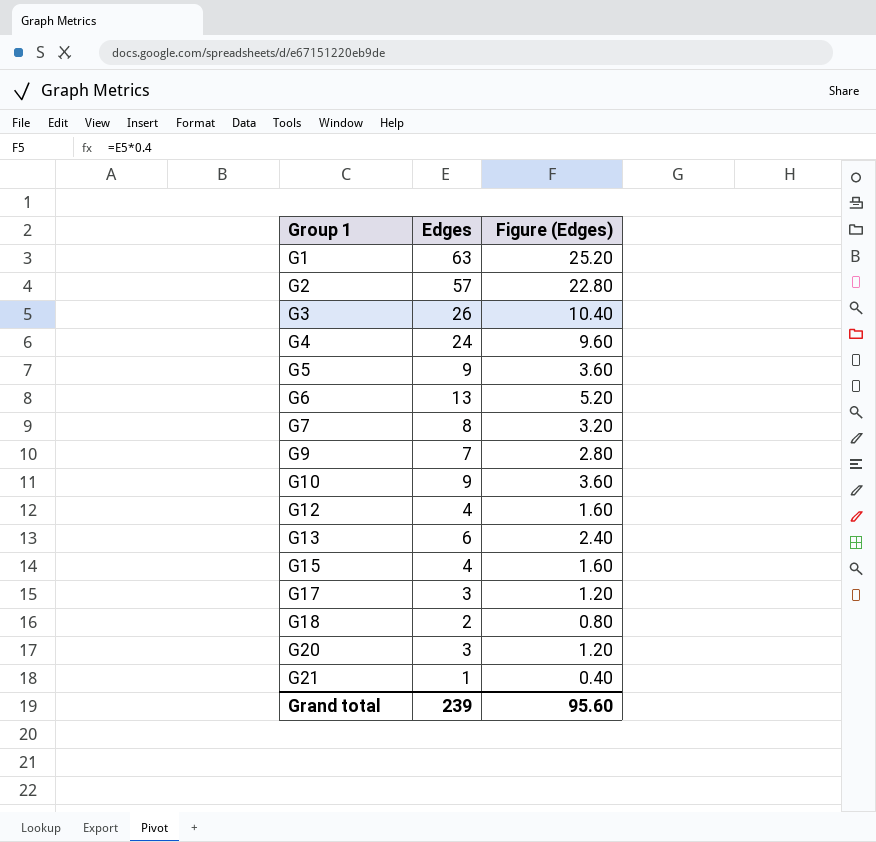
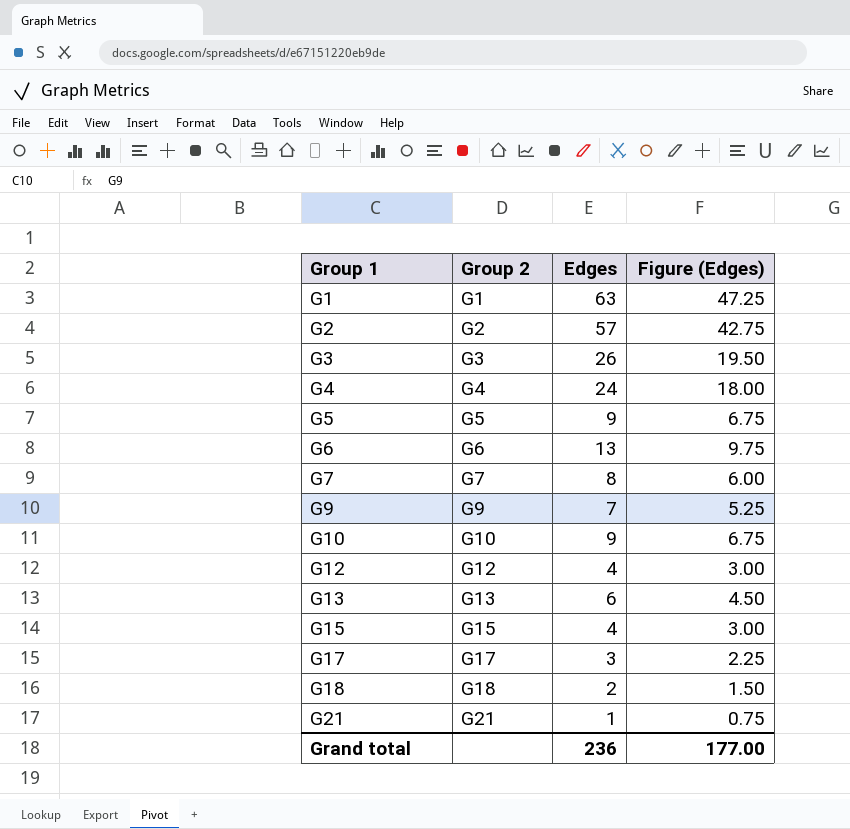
column Group 2 | position: none -> 2
column Figure (Edges) | formula: [Edges] * 0.4 -> [Edges] * 0.75
row G20: 3 | 1.20 -> none
Grand total | Edges: 239 -> 236
Grand total | Figure (Edges): 95.60 -> 177.00

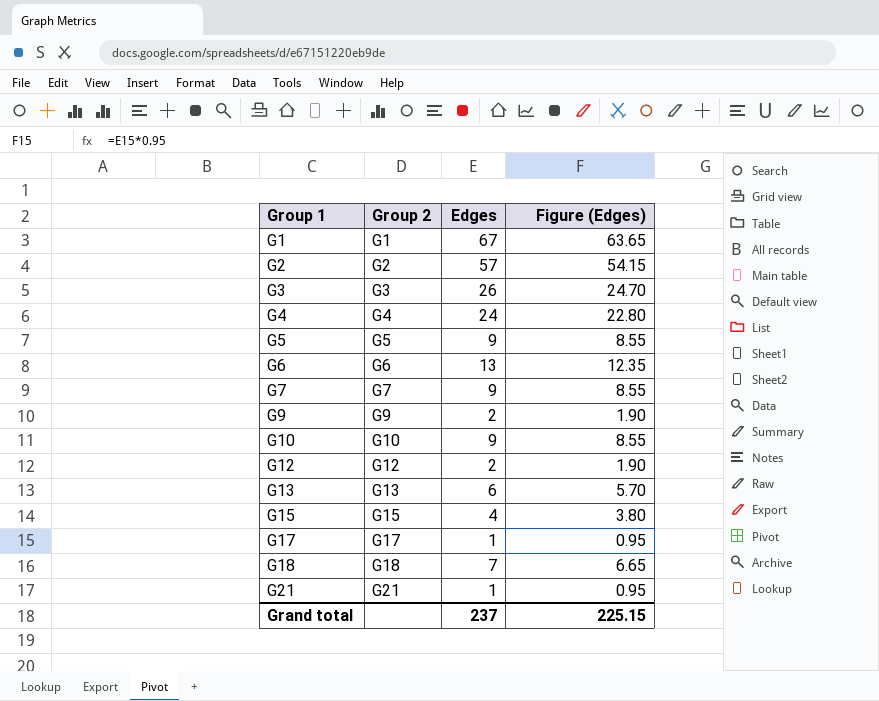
column Figure (Edges) | formula: [Edges] * 0.75 -> [Edges] * 0.95
G1 | Edges: 63 -> 67
G7 | Edges: 8 -> 9
G9 | Edges: 7 -> 2
G12 | Edges: 4 -> 2
G17 | Edges: 3 -> 1
G18 | Edges: 2 -> 7
Grand total | Edges: 236 -> 237
Grand total | Figure (Edges): 177.00 -> 225.15

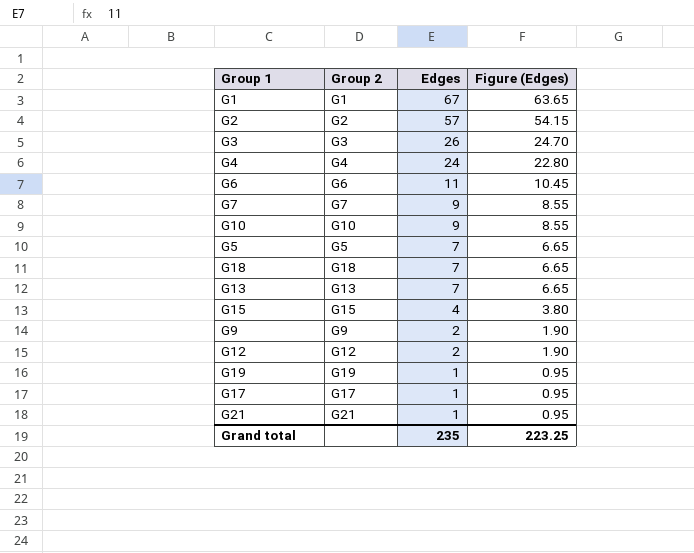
row order: Group 1 ascending -> Edges descending
G6 | Edges: 13 -> 11
G6 | Figure (Edges): 12.35 -> 10.45
G5 | Edges: 9 -> 7
G5 | Figure (Edges): 8.55 -> 6.65
G13 | Edges: 6 -> 7
G13 | Figure (Edges): 5.70 -> 6.65
row G19: none -> G19 | 1 | 0.95
Grand total | Edges: 237 -> 235
Grand total | Figure (Edges): 225.15 -> 223.25

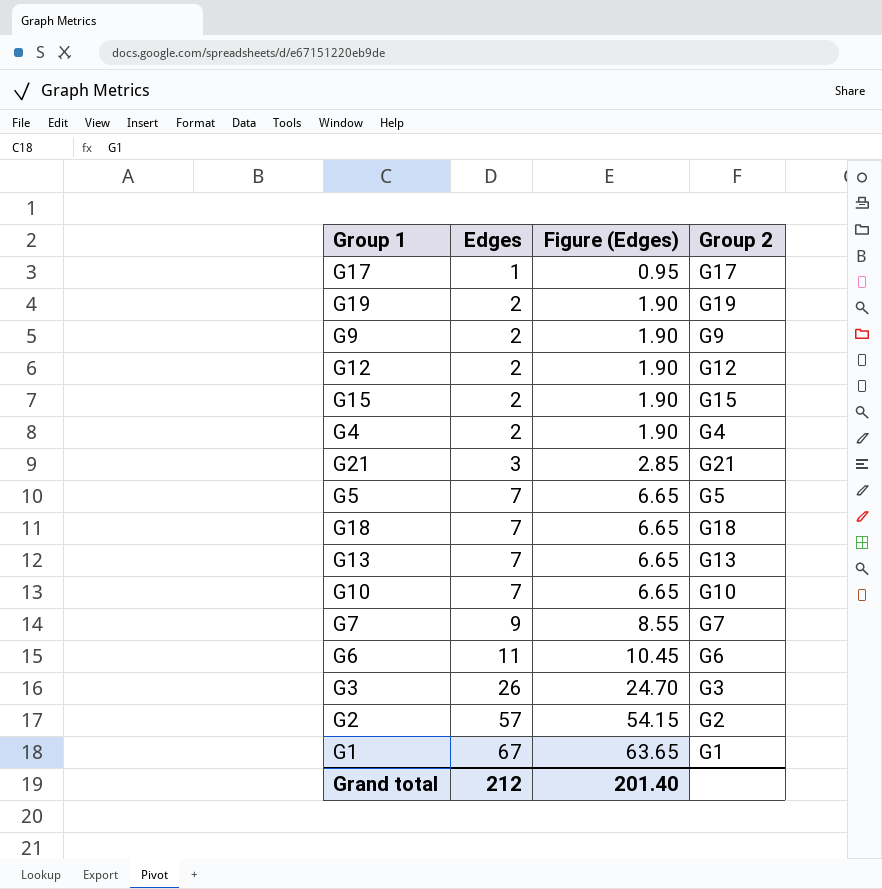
row order: Edges descending -> Edges ascending
column Group 2 | position: 2 -> 4
G19 | Edges: 1 -> 2
G19 | Figure (Edges): 0.95 -> 1.90
G15 | Edges: 4 -> 2
G15 | Figure (Edges): 3.80 -> 1.90
G4 | Edges: 24 -> 2
G4 | Figure (Edges): 22.80 -> 1.90
G21 | Edges: 1 -> 3
G21 | Figure (Edges): 0.95 -> 2.85
G10 | Edges: 9 -> 7
G10 | Figure (Edges): 8.55 -> 6.65
Grand total | Edges: 235 -> 212
Grand total | Figure (Edges): 223.25 -> 201.40

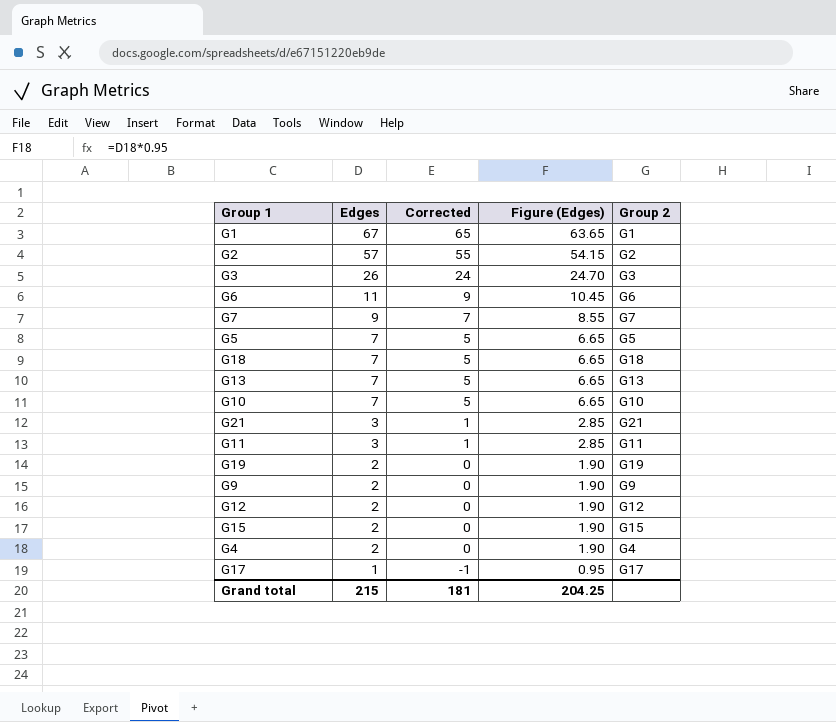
row order: Edges ascending -> Edges descending
column Corrected | formula: none -> [Edges] - 2
row G11: none -> 3 | 1 | 2.85 | G11
Grand total | Edges: 212 -> 215
Grand total | Figure (Edges): 201.40 -> 204.25

